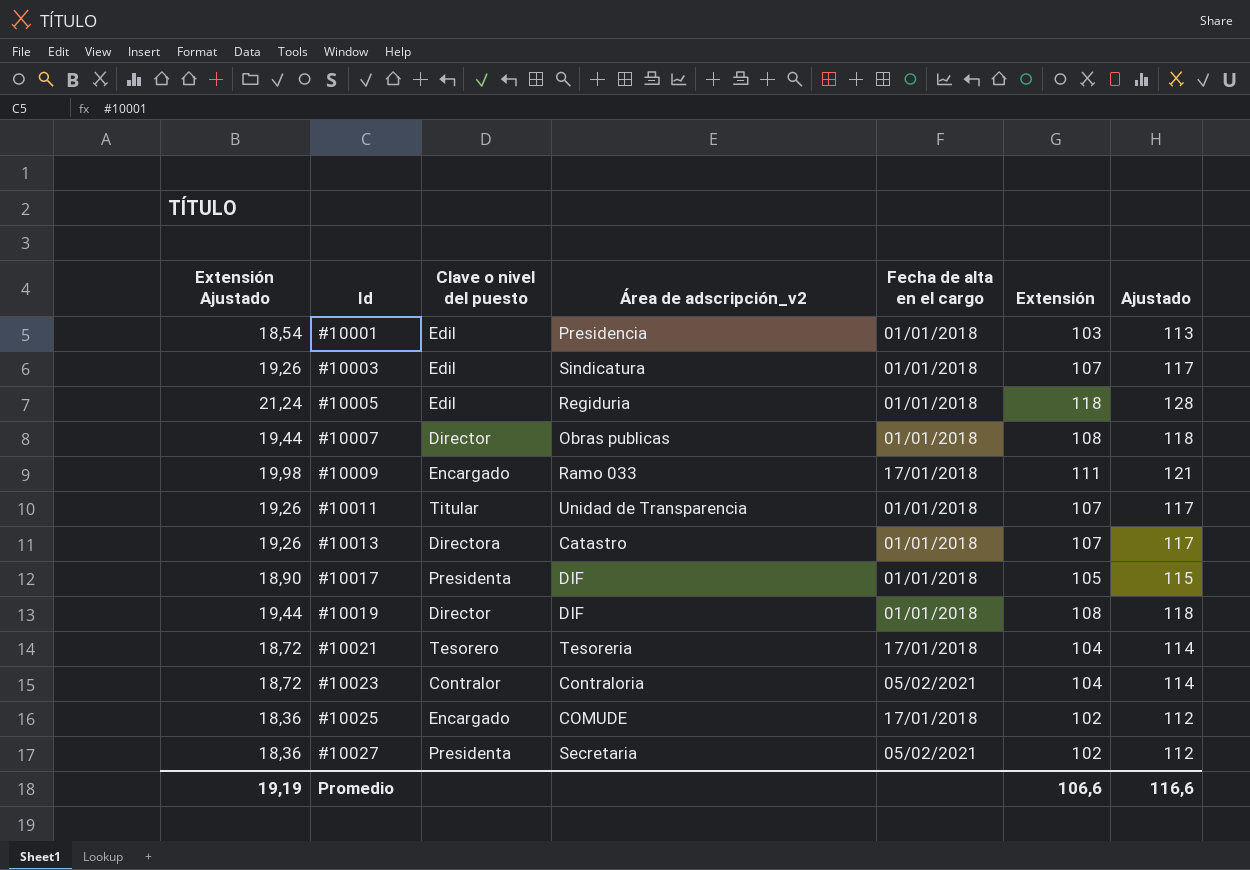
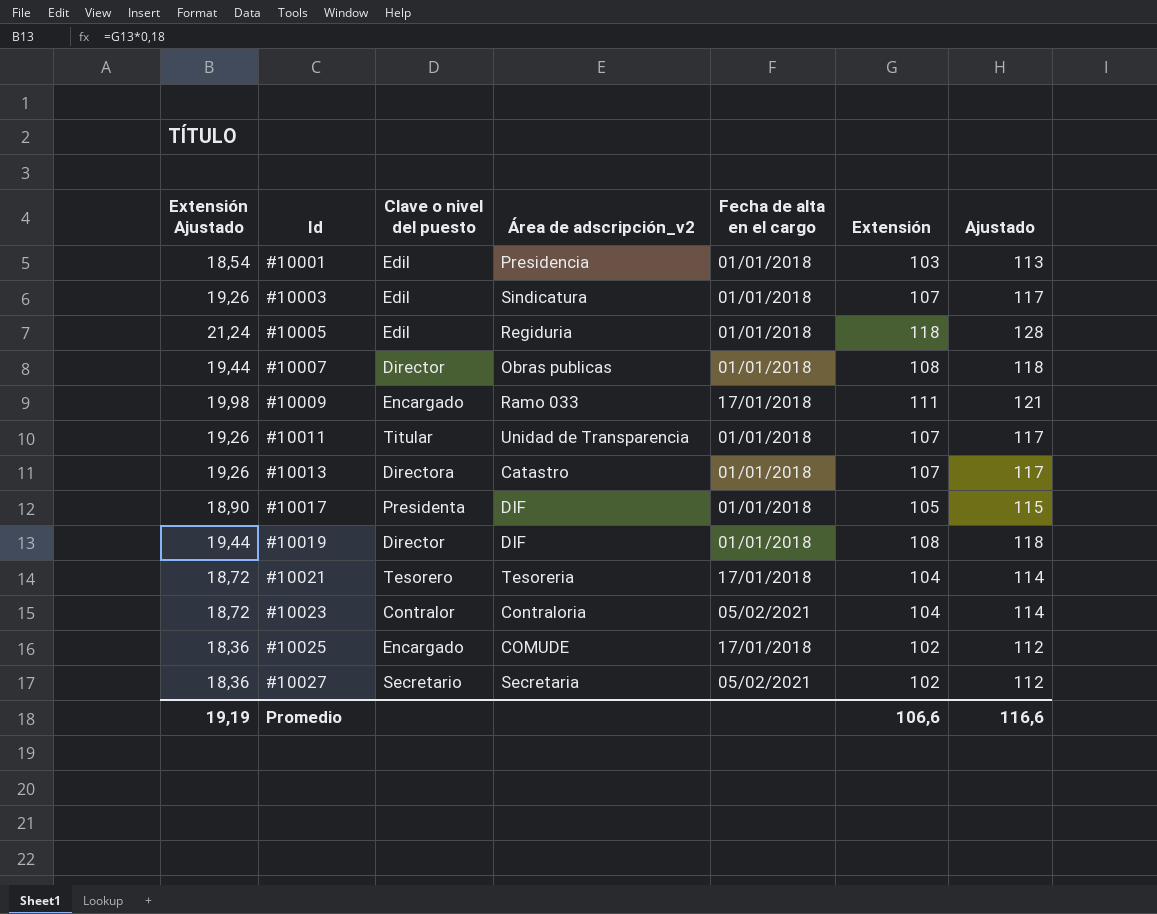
#10027 | Clave o nivel del puesto: Presidenta -> Secretario

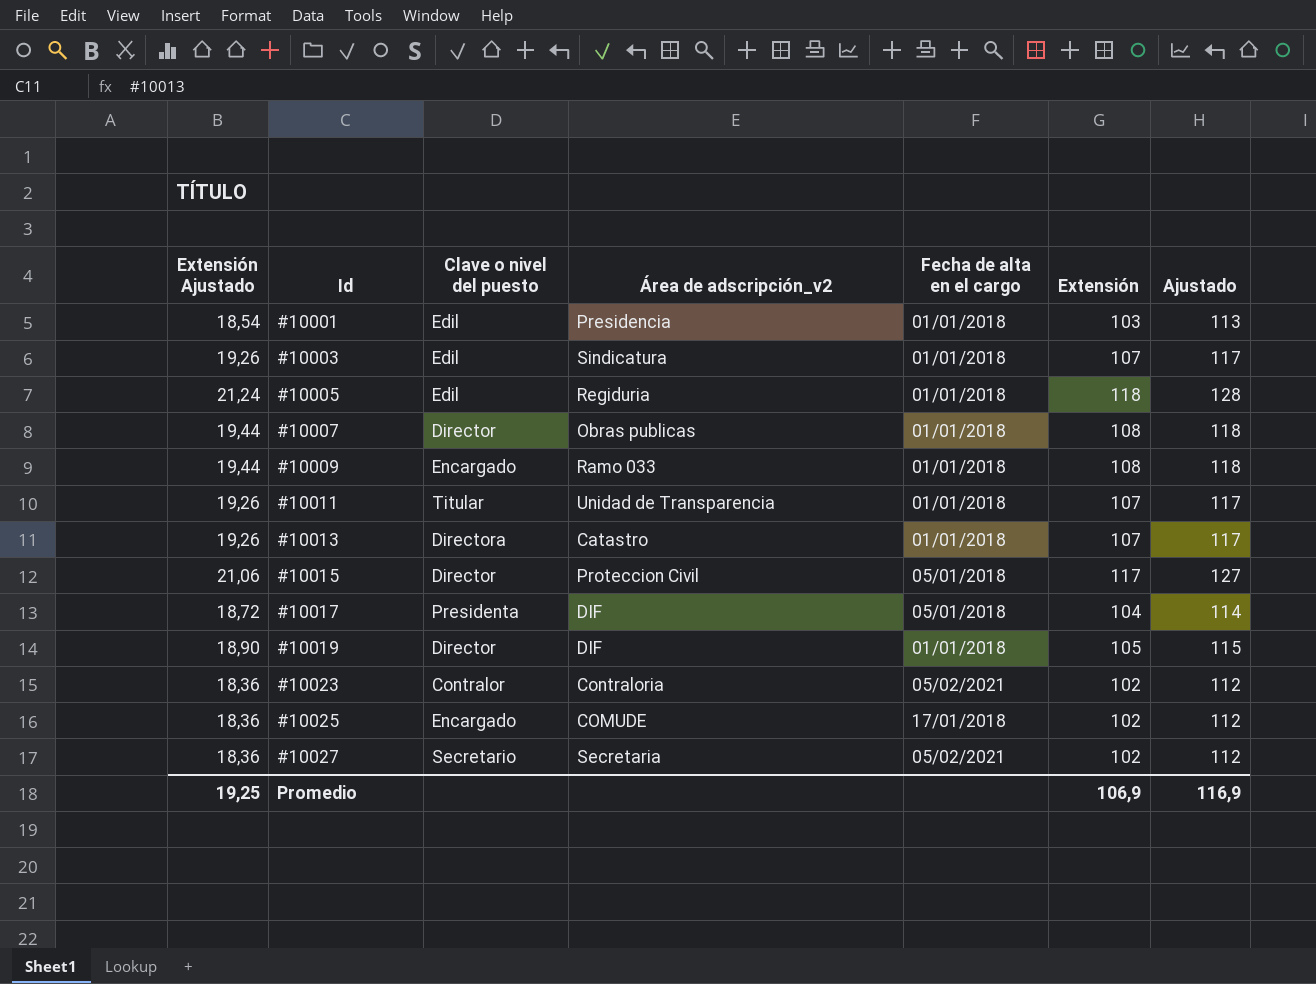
row #10021: 18,72 | Tesorero | Tesoreria | 17/01/2018 | 104 | 114 -> none
#10009 | Extensión Ajustado: 19,98 -> 19,44
#10009 | Fecha de alta en el cargo: 17/01/2018 -> 01/01/2018
#10009 | Extensión: 111 -> 108
#10009 | Ajustado: 121 -> 118
row #10015: none -> 21,06 | Director | Proteccion Civil | 05/01/2018 | 117 | 127
#10017 | Extensión Ajustado: 18,90 -> 18,72
#10017 | Fecha de alta en el cargo: 01/01/2018 -> 05/01/2018
#10017 | Extensión: 105 -> 104
#10017 | Ajustado: 115 -> 114
#10019 | Extensión Ajustado: 19,44 -> 18,90
#10019 | Extensión: 108 -> 105
#10019 | Ajustado: 118 -> 115
#10023 | Extensión Ajustado: 18,72 -> 18,36
#10023 | Extensión: 104 -> 102
#10023 | Ajustado: 114 -> 112
Promedio | Extensión Ajustado: 19,19 -> 19,25
Promedio | Extensión: 106,6 -> 106,9
Promedio | Ajustado: 116,6 -> 116,9

